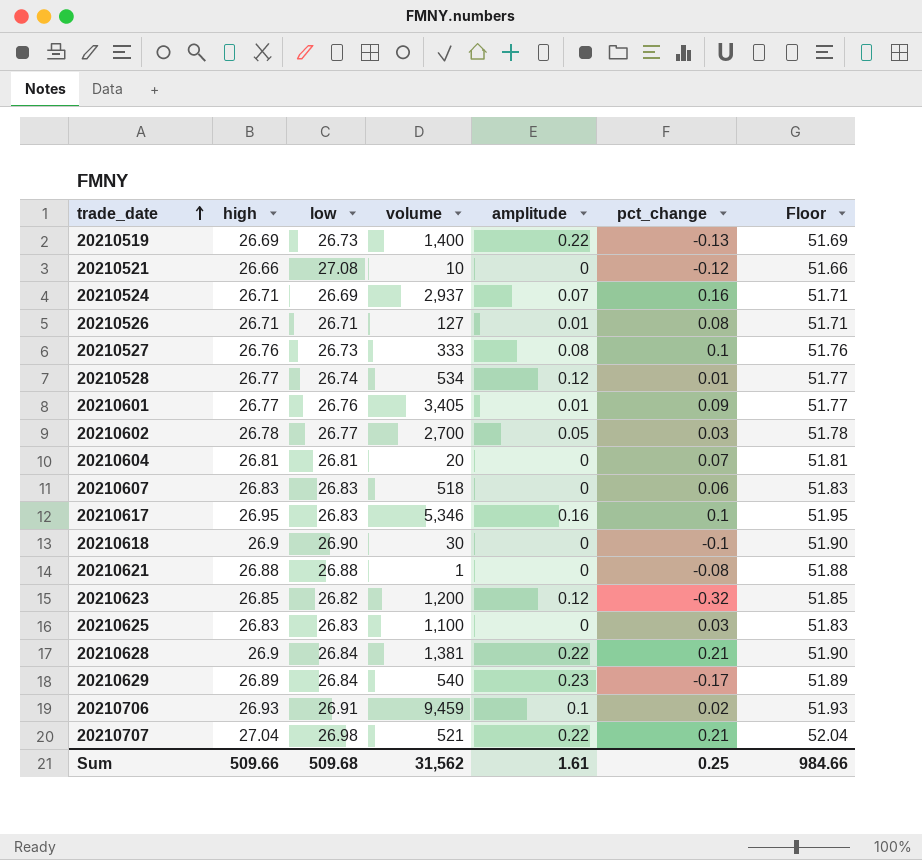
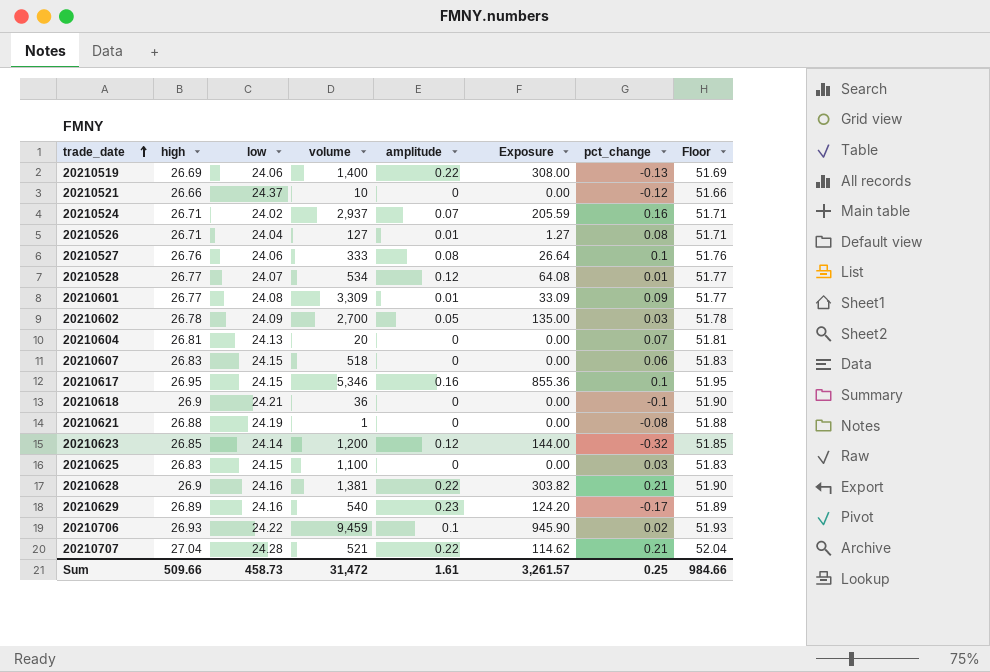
column Exposure | formula: none -> [volume] * [amplitude]
20210519 | low: 26.73 -> 24.06
20210521 | low: 27.08 -> 24.37
20210524 | low: 26.69 -> 24.02
20210526 | low: 26.71 -> 24.04
20210527 | low: 26.73 -> 24.06
20210528 | low: 26.74 -> 24.07
20210601 | low: 26.76 -> 24.08
20210601 | volume: 3,405 -> 3,309
20210602 | low: 26.77 -> 24.09
20210604 | low: 26.81 -> 24.13
20210607 | low: 26.83 -> 24.15
20210617 | low: 26.83 -> 24.15
20210618 | low: 26.90 -> 24.21
20210618 | volume: 30 -> 36
20210621 | low: 26.88 -> 24.19
20210623 | low: 26.82 -> 24.14
20210625 | low: 26.83 -> 24.15
20210628 | low: 26.84 -> 24.16
20210629 | low: 26.84 -> 24.16
20210706 | low: 26.91 -> 24.22
20210707 | low: 26.98 -> 24.28
Sum | low: 509.68 -> 458.73
Sum | volume: 31,562 -> 31,472

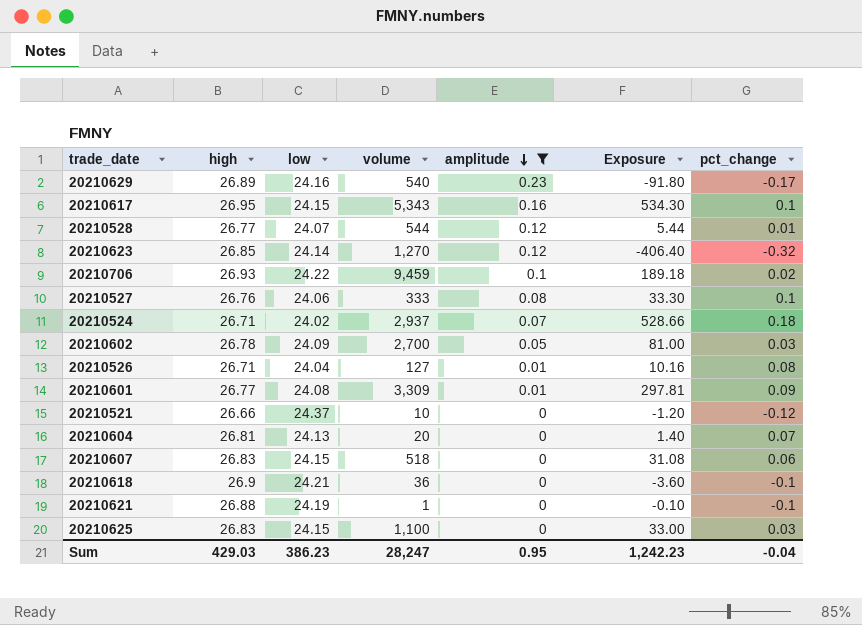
filter: none -> amplitude != 0.22
row order: trade_date ascending -> amplitude descending
column Floor | formula: [high] + 25 -> none
column Exposure | formula: [volume] * [amplitude] -> [volume] * [pct_change]
20210617 | volume: 5,346 -> 5,343
20210528 | volume: 534 -> 544
20210623 | volume: 1,200 -> 1,270
20210524 | pct_change: 0.16 -> 0.18
20210621 | pct_change: -0.08 -> -0.1
Sum | high: 509.66 -> 429.03
Sum | low: 458.73 -> 386.23
Sum | volume: 31,472 -> 28,247
Sum | amplitude: 1.61 -> 0.95
Sum | Exposure: 3,261.57 -> 1,242.23
Sum | pct_change: 0.25 -> -0.04

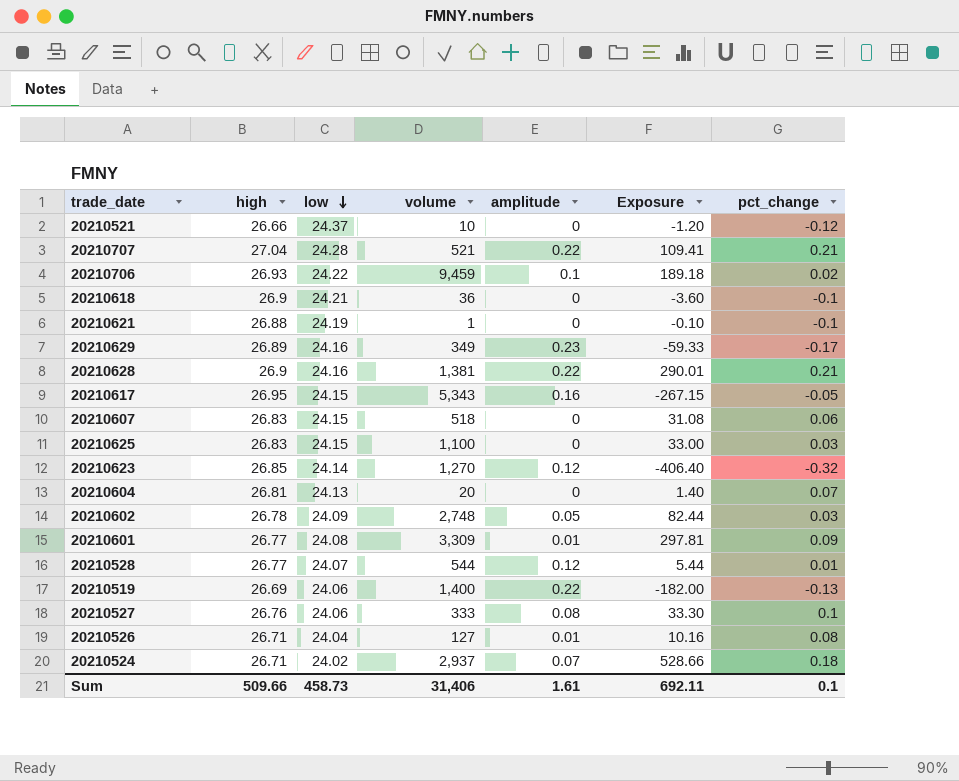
filter: amplitude != 0.22 -> none
row order: amplitude descending -> low descending
20210629 | volume: 540 -> 349
20210629 | Exposure: -91.80 -> -59.33
20210617 | Exposure: 534.30 -> -267.15
20210617 | pct_change: 0.1 -> -0.05
20210602 | volume: 2,700 -> 2,748
20210602 | Exposure: 81.00 -> 82.44
Sum | high: 429.03 -> 509.66
Sum | low: 386.23 -> 458.73
Sum | volume: 28,247 -> 31,406
Sum | amplitude: 0.95 -> 1.61
Sum | Exposure: 1,242.23 -> 692.11
Sum | pct_change: -0.04 -> 0.1

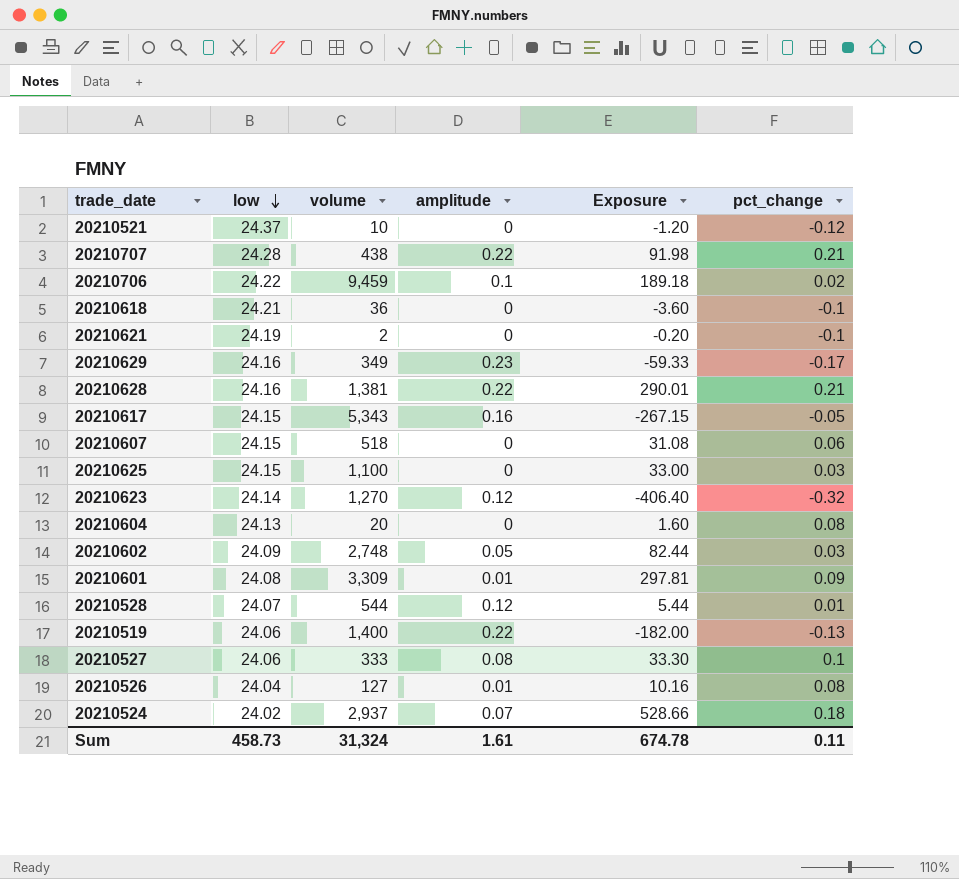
column high | position: 2 -> none
20210707 | volume: 521 -> 438
20210707 | Exposure: 109.41 -> 91.98
20210621 | volume: 1 -> 2
20210621 | Exposure: -0.10 -> -0.20
20210604 | Exposure: 1.40 -> 1.60
20210604 | pct_change: 0.07 -> 0.08
Sum | volume: 31,406 -> 31,324
Sum | Exposure: 692.11 -> 674.78
Sum | pct_change: 0.1 -> 0.11

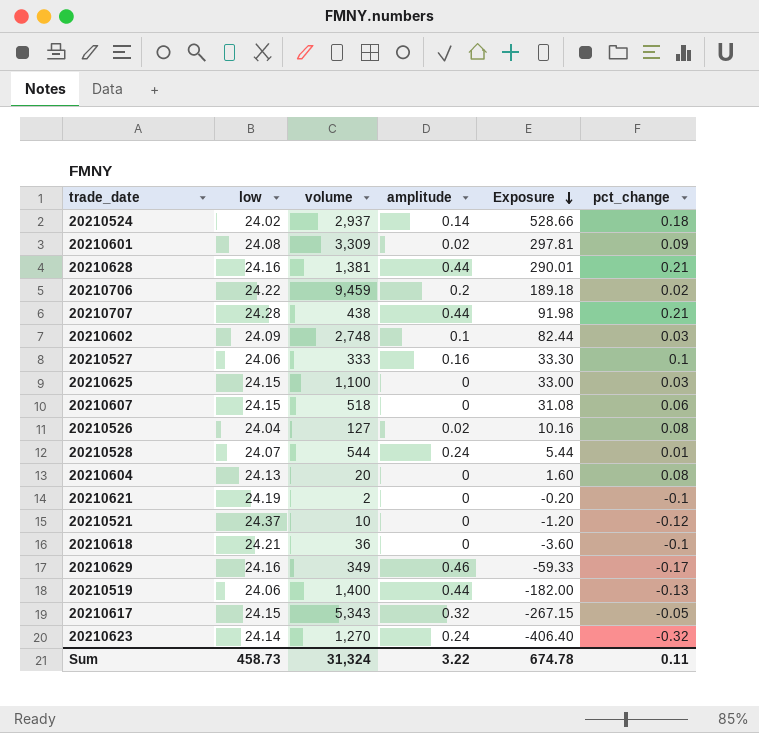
row order: low descending -> Exposure descending
20210524 | amplitude: 0.07 -> 0.14
20210601 | amplitude: 0.01 -> 0.02
20210628 | amplitude: 0.22 -> 0.44
20210706 | amplitude: 0.1 -> 0.2
20210707 | amplitude: 0.22 -> 0.44
20210602 | amplitude: 0.05 -> 0.1
20210527 | amplitude: 0.08 -> 0.16
20210526 | amplitude: 0.01 -> 0.02
20210528 | amplitude: 0.12 -> 0.24
20210629 | amplitude: 0.23 -> 0.46
20210519 | amplitude: 0.22 -> 0.44
20210617 | amplitude: 0.16 -> 0.32
20210623 | amplitude: 0.12 -> 0.24
Sum | amplitude: 1.61 -> 3.22

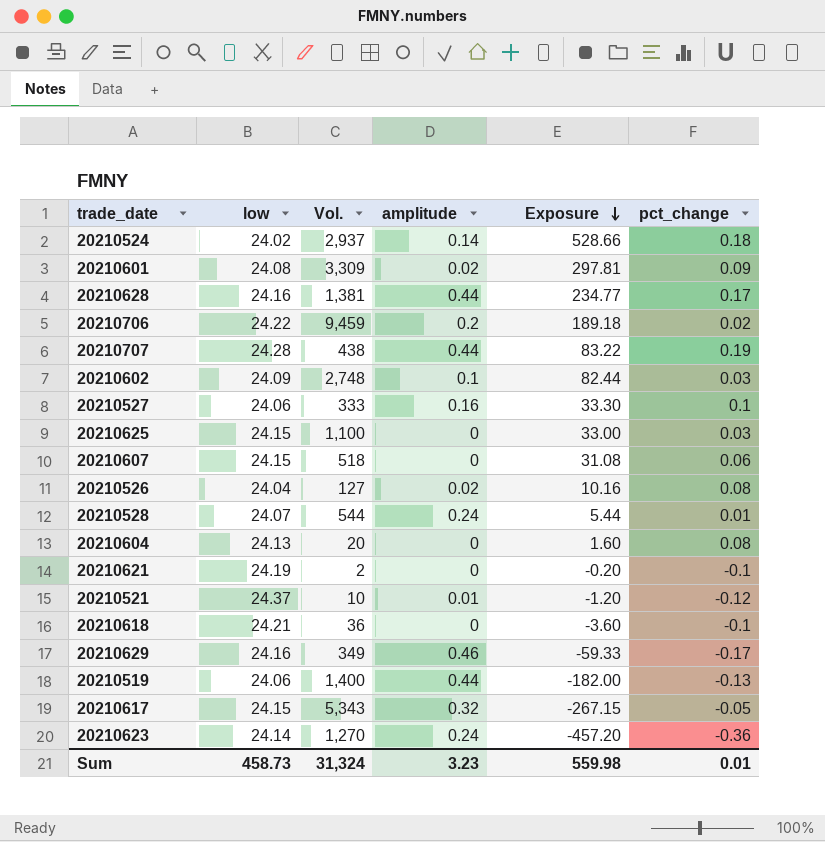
column name: volume -> Vol.
20210628 | Exposure: 290.01 -> 234.77
20210628 | pct_change: 0.21 -> 0.17
20210707 | Exposure: 91.98 -> 83.22
20210707 | pct_change: 0.21 -> 0.19
20210521 | amplitude: 0 -> 0.01
20210623 | Exposure: -406.40 -> -457.20
20210623 | pct_change: -0.32 -> -0.36
Sum | amplitude: 3.22 -> 3.23
Sum | Exposure: 674.78 -> 559.98
Sum | pct_change: 0.11 -> 0.01

